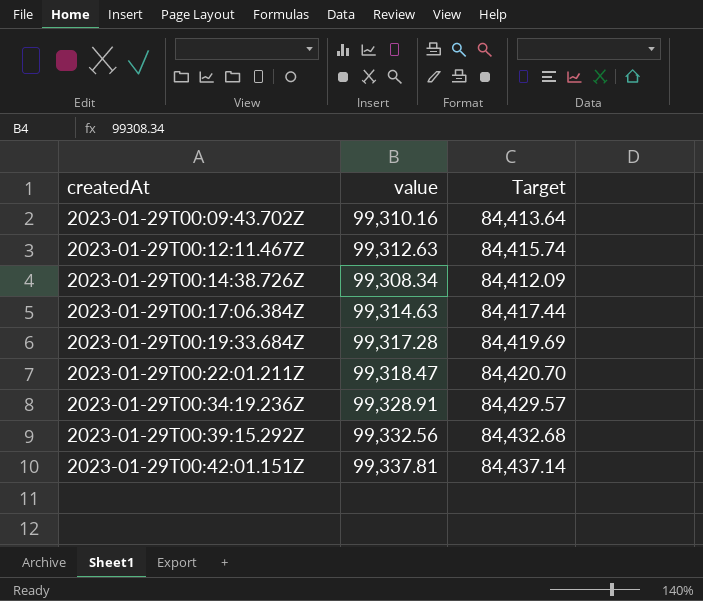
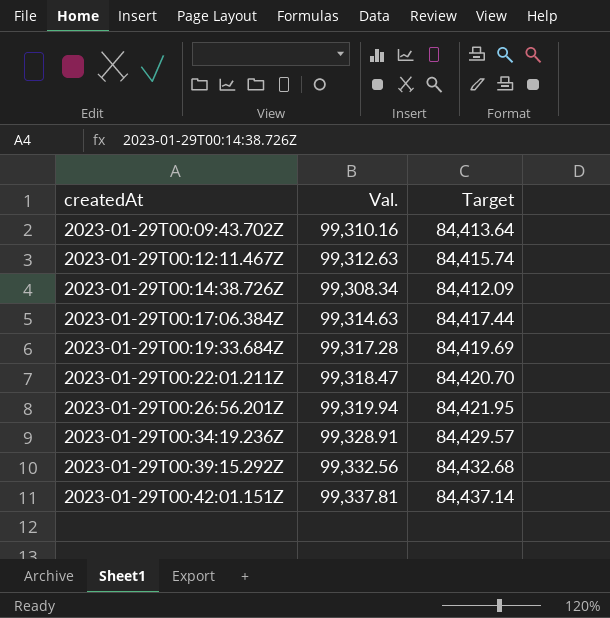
column name: value -> Val.
row 2023-01-29T00:26:56.201Z: none -> 99,319.94 | 84,421.95

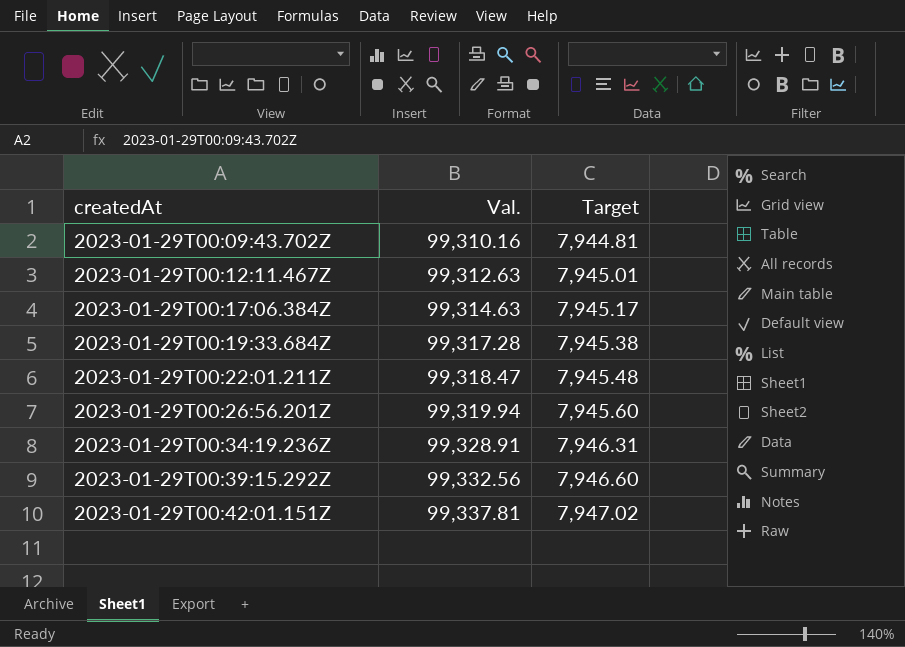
column Target | formula: [Val.] * 0.85 -> [Val.] * 0.08
row 2023-01-29T00:14:38.726Z: 99,308.34 | 84,412.09 -> none

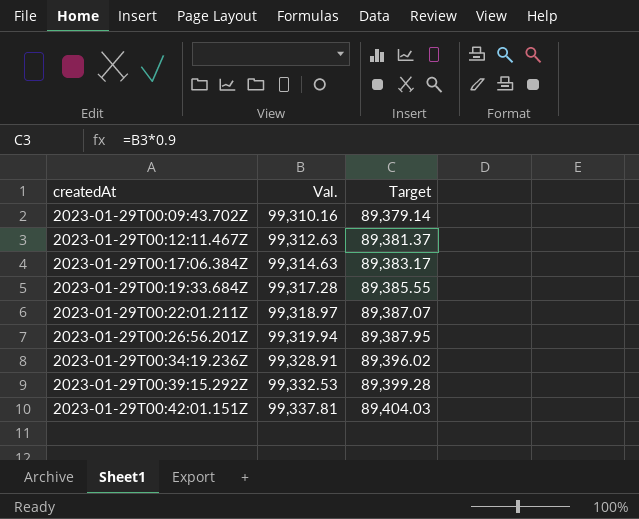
column Target | formula: [Val.] * 0.08 -> [Val.] * 0.9
2023-01-29T00:22:01.211Z | Val.: 99,318.47 -> 99,318.97
2023-01-29T00:39:15.292Z | Val.: 99,332.56 -> 99,332.53

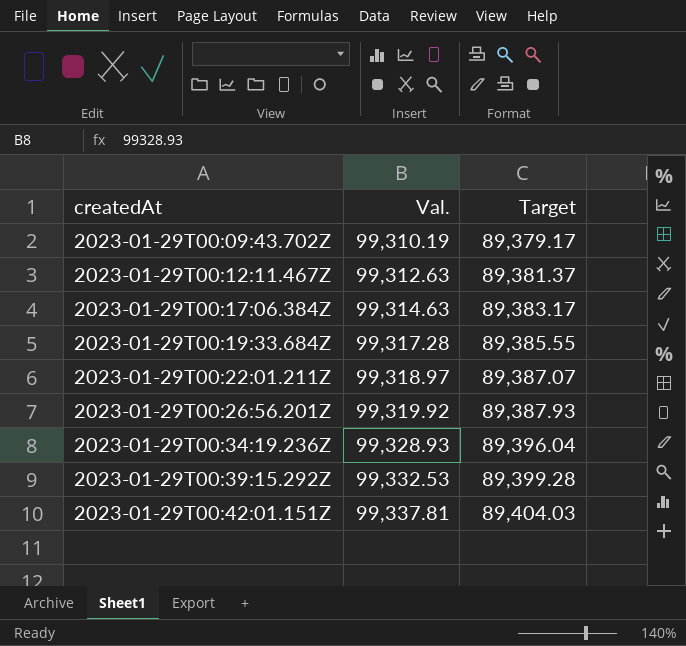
2023-01-29T00:09:43.702Z | Val.: 99,310.16 -> 99,310.19
2023-01-29T00:09:43.702Z | Target: 89,379.14 -> 89,379.17
2023-01-29T00:26:56.201Z | Val.: 99,319.94 -> 99,319.92
2023-01-29T00:26:56.201Z | Target: 89,387.95 -> 89,387.93
2023-01-29T00:34:19.236Z | Val.: 99,328.91 -> 99,328.93
2023-01-29T00:34:19.236Z | Target: 89,396.02 -> 89,396.04

